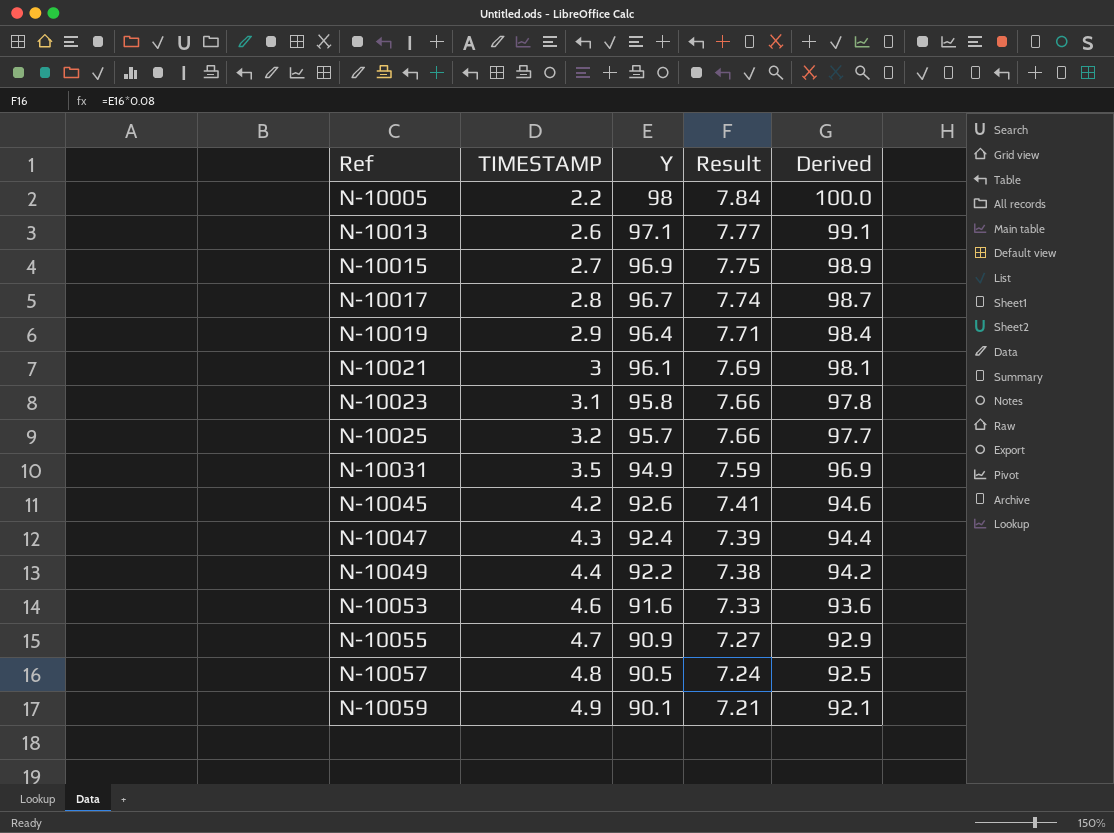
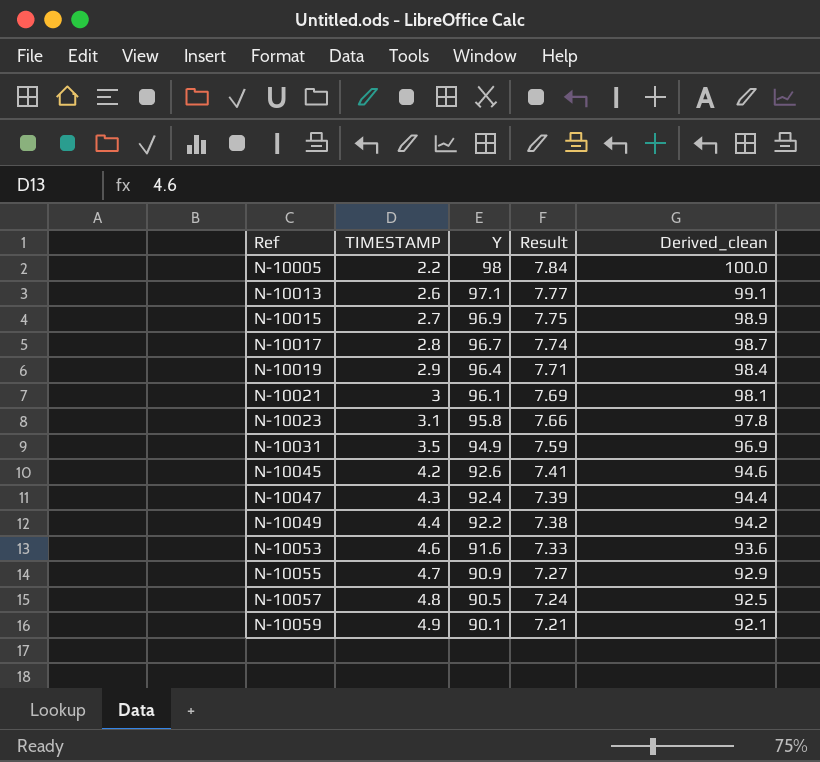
column name: Derived -> Derived_clean
row N-10025: 3.2 | 95.7 | 7.66 | 97.7 -> none

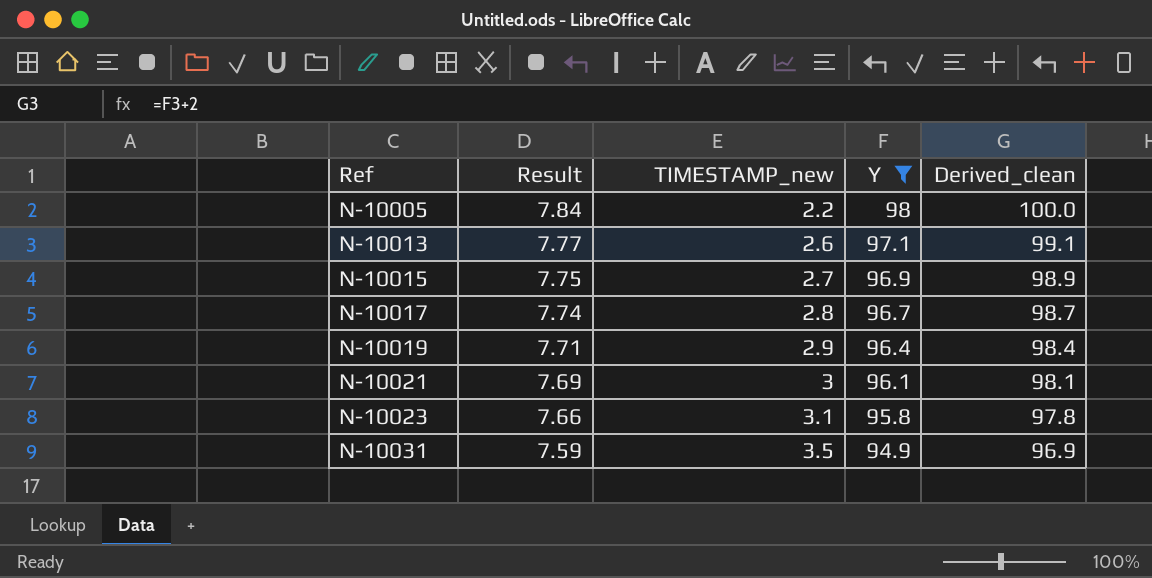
filter: none -> Y >= 94.9
column Result | position: 4 -> 2
column name: TIMESTAMP -> TIMESTAMP_new

